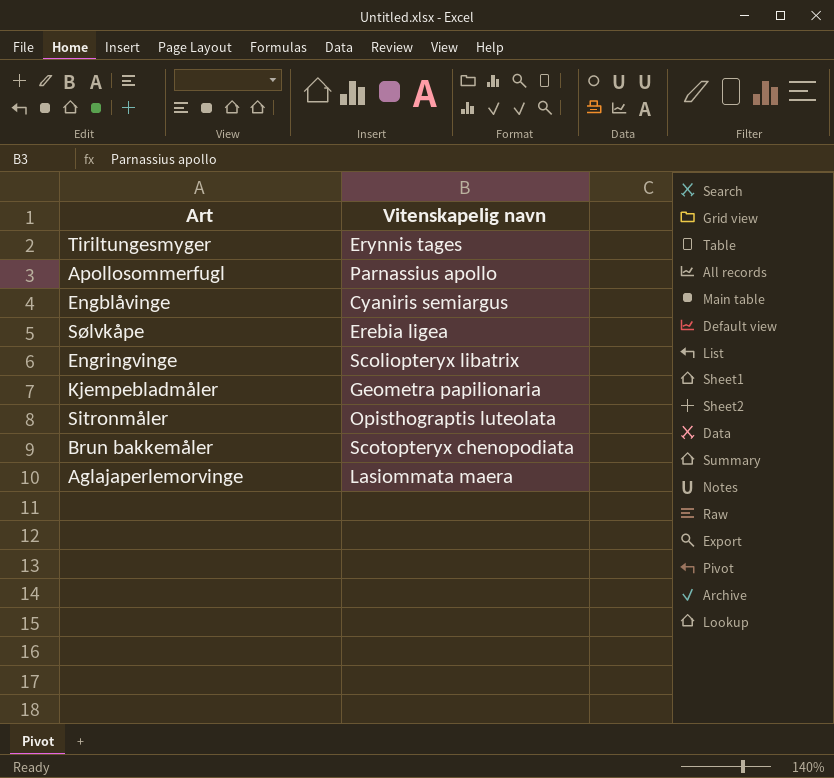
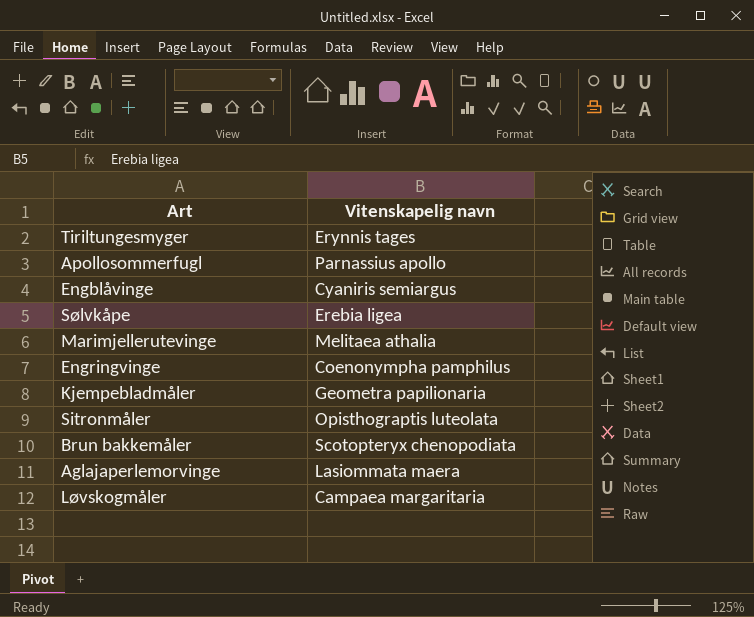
row Marimjellerutevinge: none -> Melitaea athalia
Engringvinge | Vitenskapelig navn: Scoliopteryx libatrix -> Coenonympha pamphilus
row Løvskogmåler: none -> Campaea margaritaria

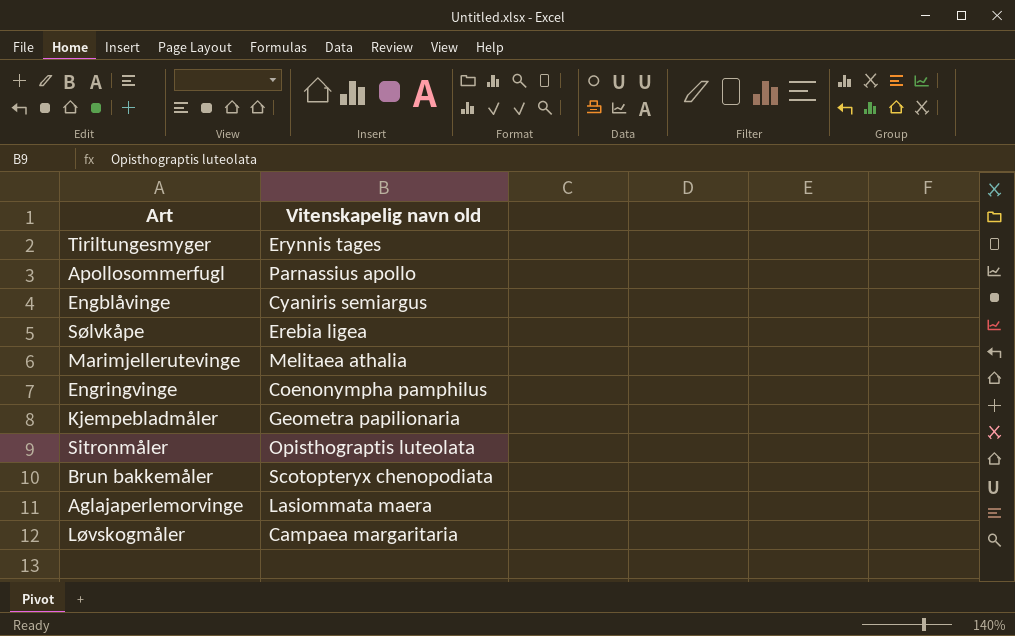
column name: Vitenskapelig navn -> Vitenskapelig navn old

